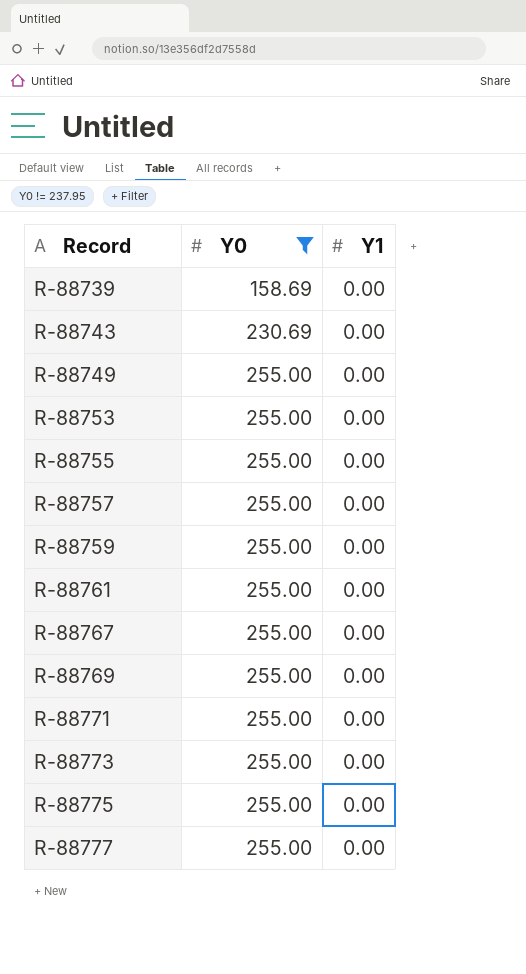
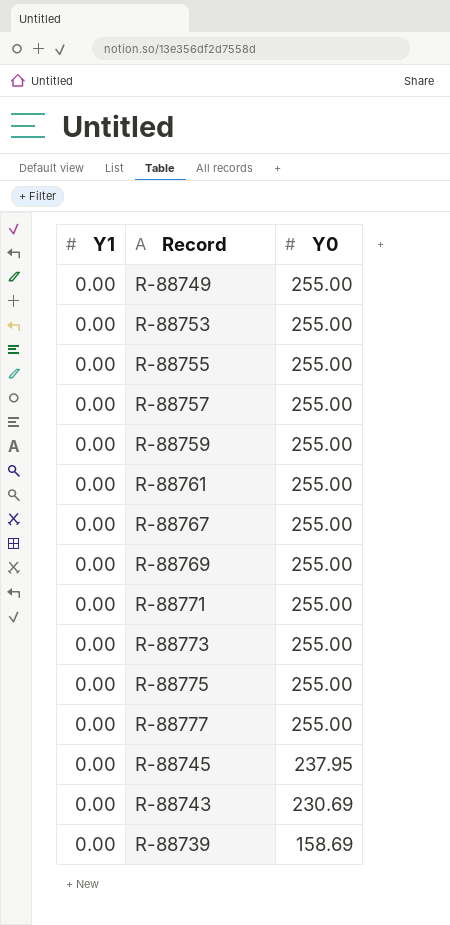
filter: Y0 != 237.95 -> none
row order: Record ascending -> Y0 descending
column Y1 | position: 3 -> 1

